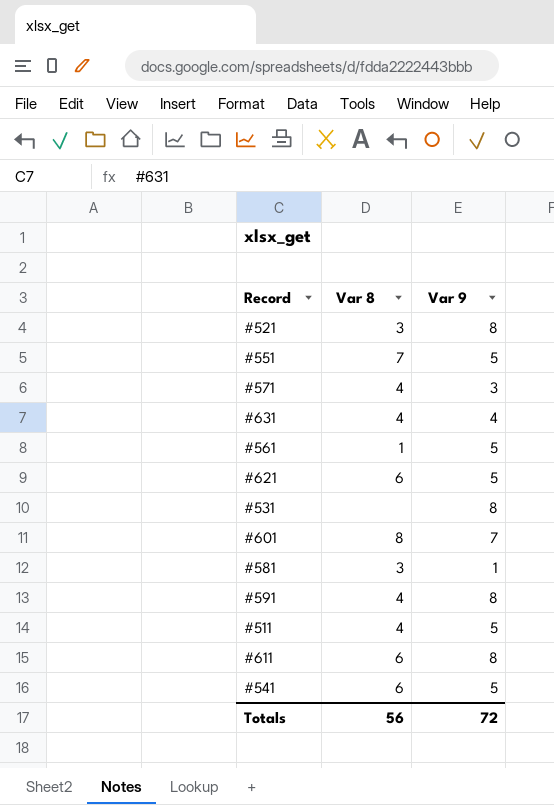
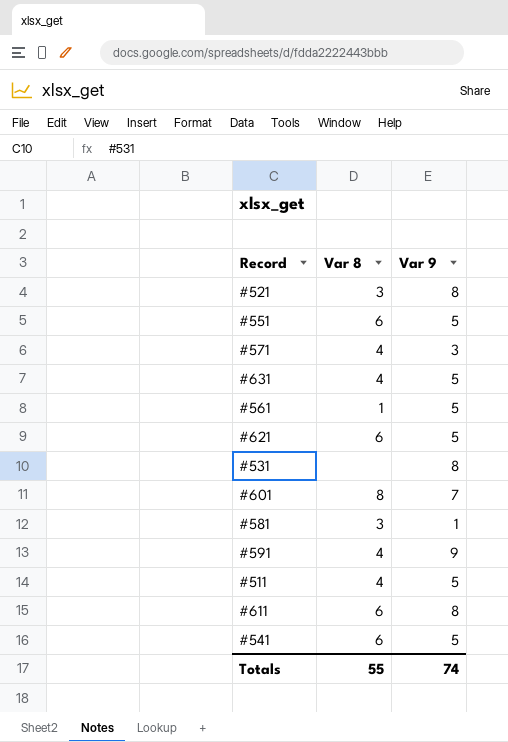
#551 | Var 8: 7 -> 6
#631 | Var 9: 4 -> 5
#591 | Var 9: 8 -> 9
Totals | Var 8: 56 -> 55
Totals | Var 9: 72 -> 74

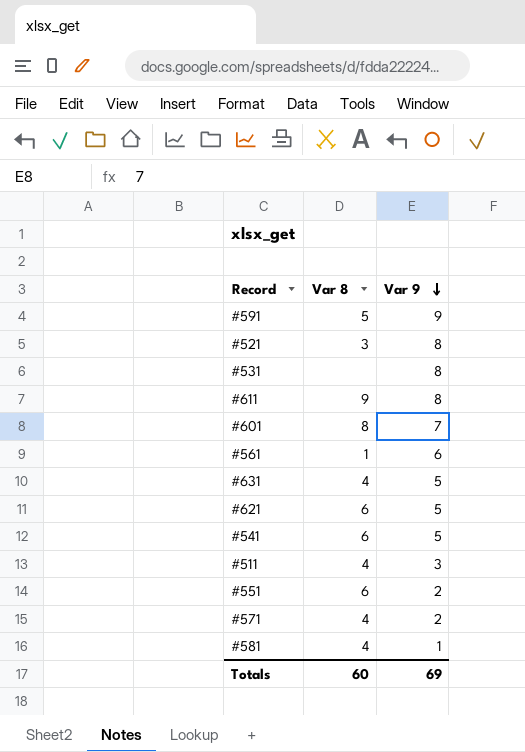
row order: none -> Var 9 descending
#591 | Var 8: 4 -> 5
#611 | Var 8: 6 -> 9
#561 | Var 9: 5 -> 6
#511 | Var 9: 5 -> 3
#551 | Var 9: 5 -> 2
#571 | Var 9: 3 -> 2
#581 | Var 8: 3 -> 4
Totals | Var 8: 55 -> 60
Totals | Var 9: 74 -> 69

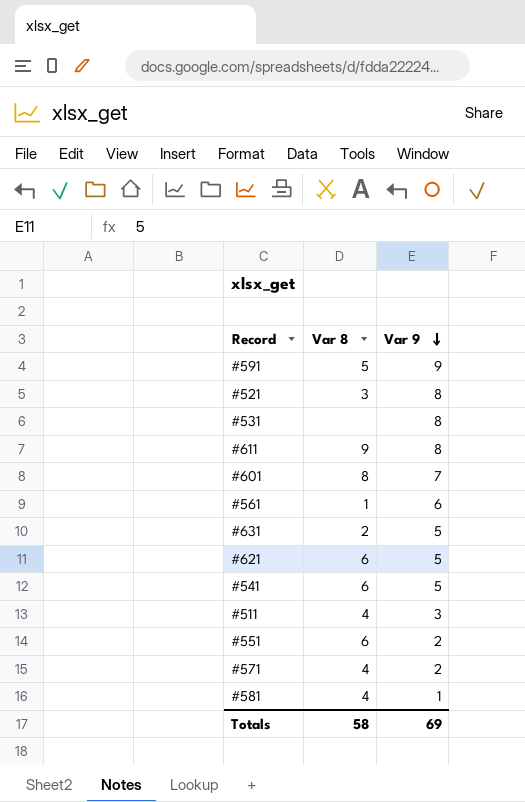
#631 | Var 8: 4 -> 2
Totals | Var 8: 60 -> 58

